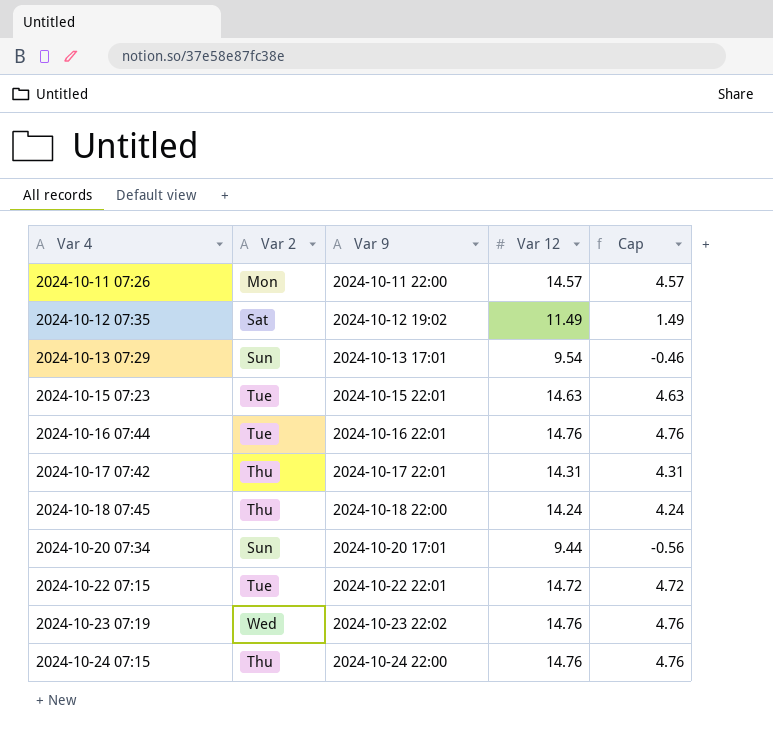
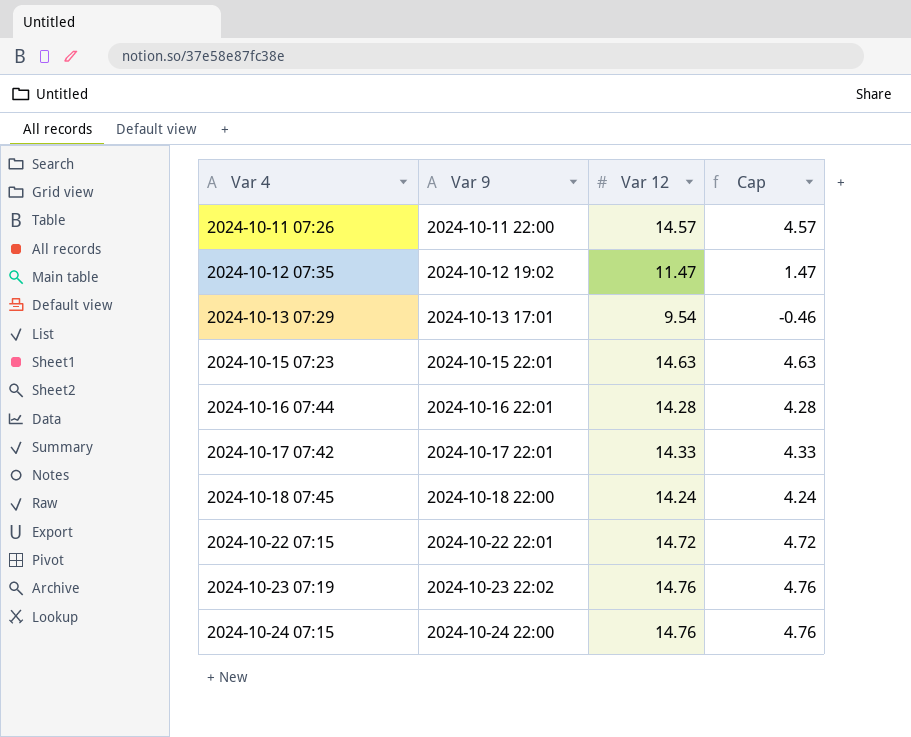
column Var 2 | position: 2 -> none
row 2024-10-20 07:34: Sun | 2024-10-20 17:01 | 9.44 | -0.56 -> none
2024-10-12 07:35 | Var 12: 11.49 -> 11.47
2024-10-12 07:35 | Cap: 1.49 -> 1.47
2024-10-16 07:44 | Var 12: 14.76 -> 14.28
2024-10-16 07:44 | Cap: 4.76 -> 4.28
2024-10-17 07:42 | Var 12: 14.31 -> 14.33
2024-10-17 07:42 | Cap: 4.31 -> 4.33

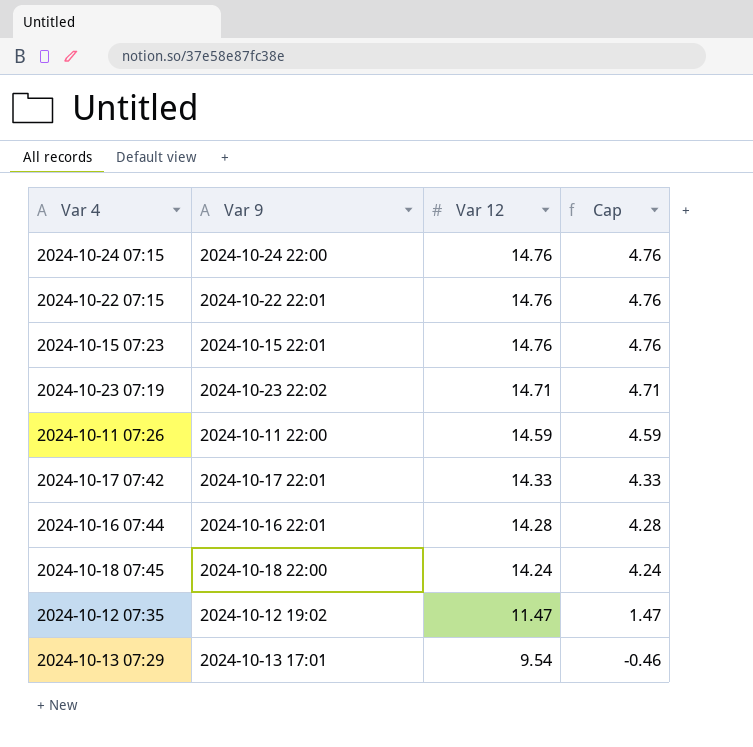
row order: Var 4 ascending -> Var 12 descending
2024-10-22 07:15 | Var 12: 14.72 -> 14.76
2024-10-22 07:15 | Cap: 4.72 -> 4.76
2024-10-15 07:23 | Var 12: 14.63 -> 14.76
2024-10-15 07:23 | Cap: 4.63 -> 4.76
2024-10-23 07:19 | Var 12: 14.76 -> 14.71
2024-10-23 07:19 | Cap: 4.76 -> 4.71
2024-10-11 07:26 | Var 12: 14.57 -> 14.59
2024-10-11 07:26 | Cap: 4.57 -> 4.59

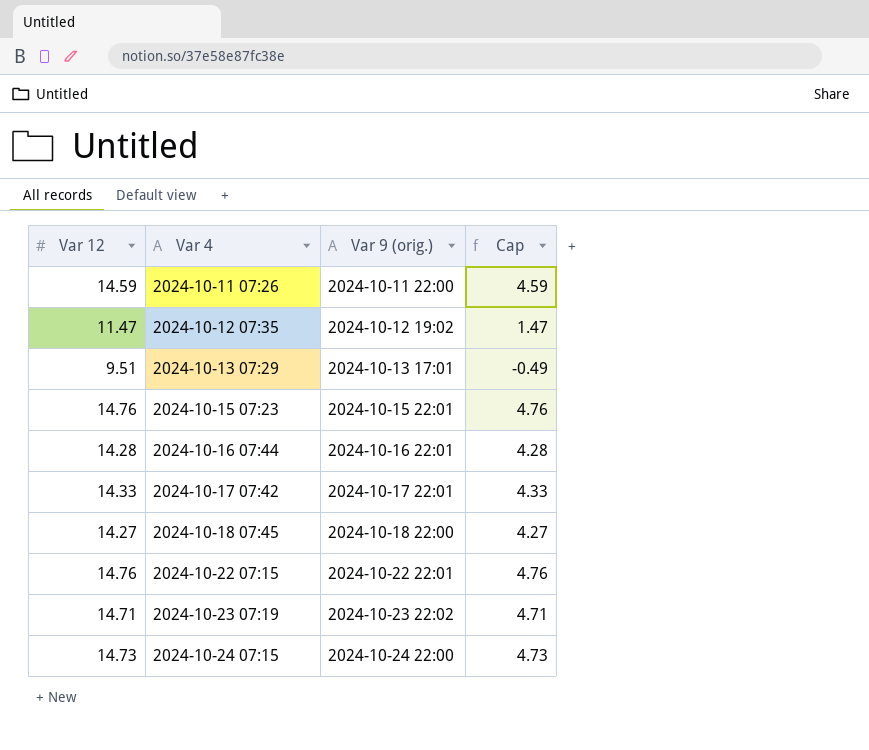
row order: Var 12 descending -> Var 4 ascending
column Var 12 | position: 3 -> 1
column name: Var 9 -> Var 9 (orig.)
2024-10-13 07:29 | Var 12: 9.54 -> 9.51
2024-10-13 07:29 | Cap: -0.46 -> -0.49
2024-10-18 07:45 | Var 12: 14.24 -> 14.27
2024-10-18 07:45 | Cap: 4.24 -> 4.27
2024-10-24 07:15 | Var 12: 14.76 -> 14.73
2024-10-24 07:15 | Cap: 4.76 -> 4.73

